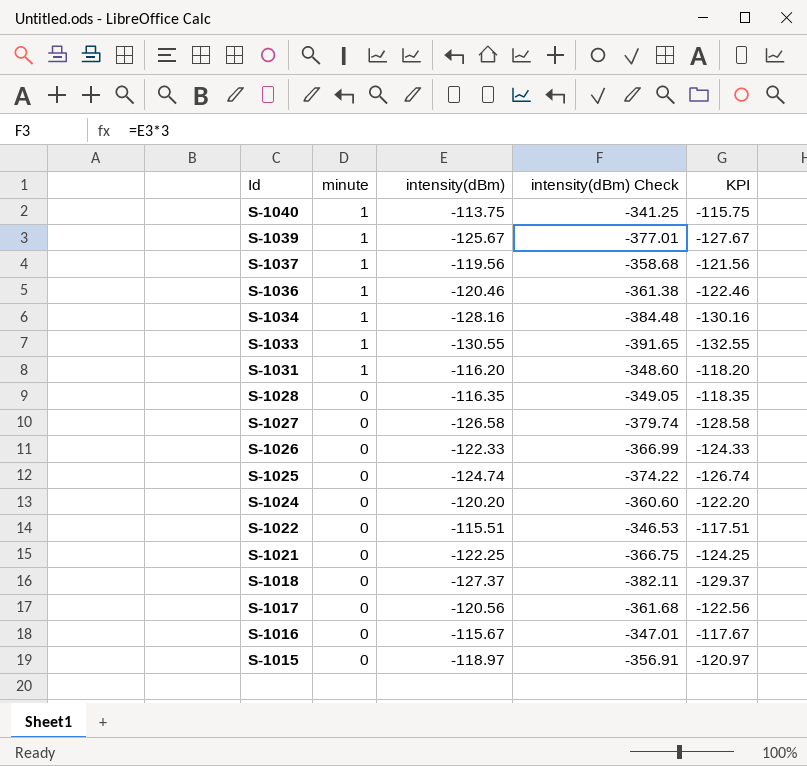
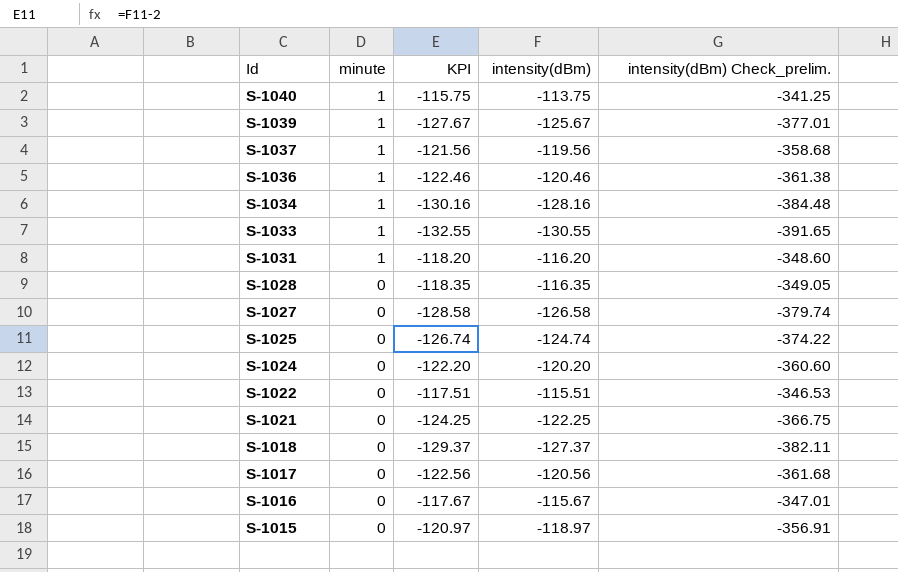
column KPI | position: 5 -> 3
column name: intensity(dBm) Check -> intensity(dBm) Check_prelim.
row S-1026: 0 | -122.33 | -366.99 | -124.33 -> none

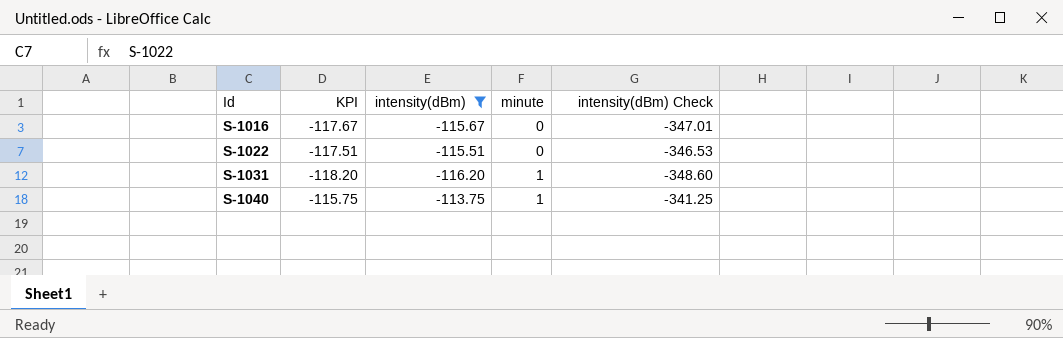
filter: none -> intensity(dBm) >= -116.20
row order: Id descending -> Id ascending
column minute | position: 2 -> 4
column name: intensity(dBm) Check_prelim. -> intensity(dBm) Check

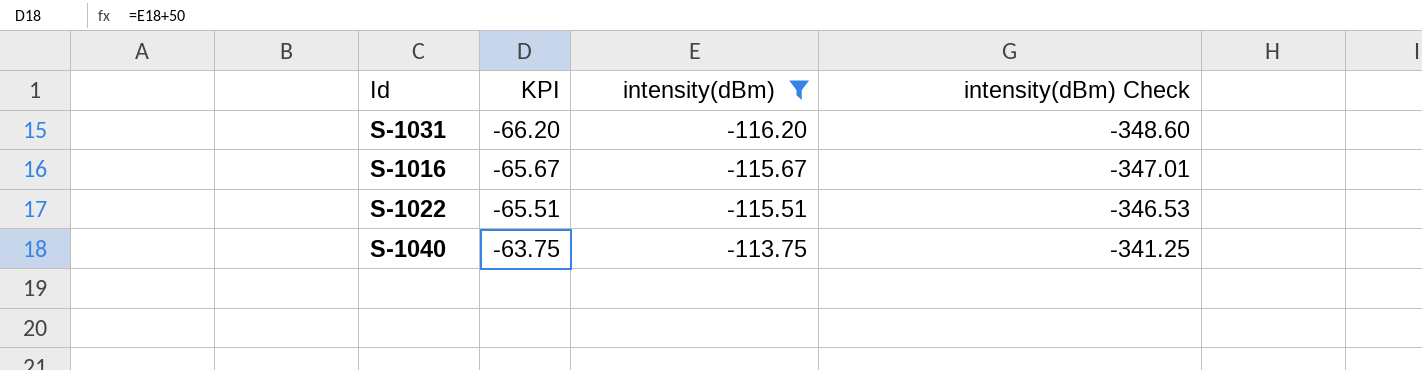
row order: Id ascending -> KPI ascending
column minute | position: 4 -> none
column KPI | formula: [intensity(dBm)] - 2 -> [intensity(dBm)] + 50

